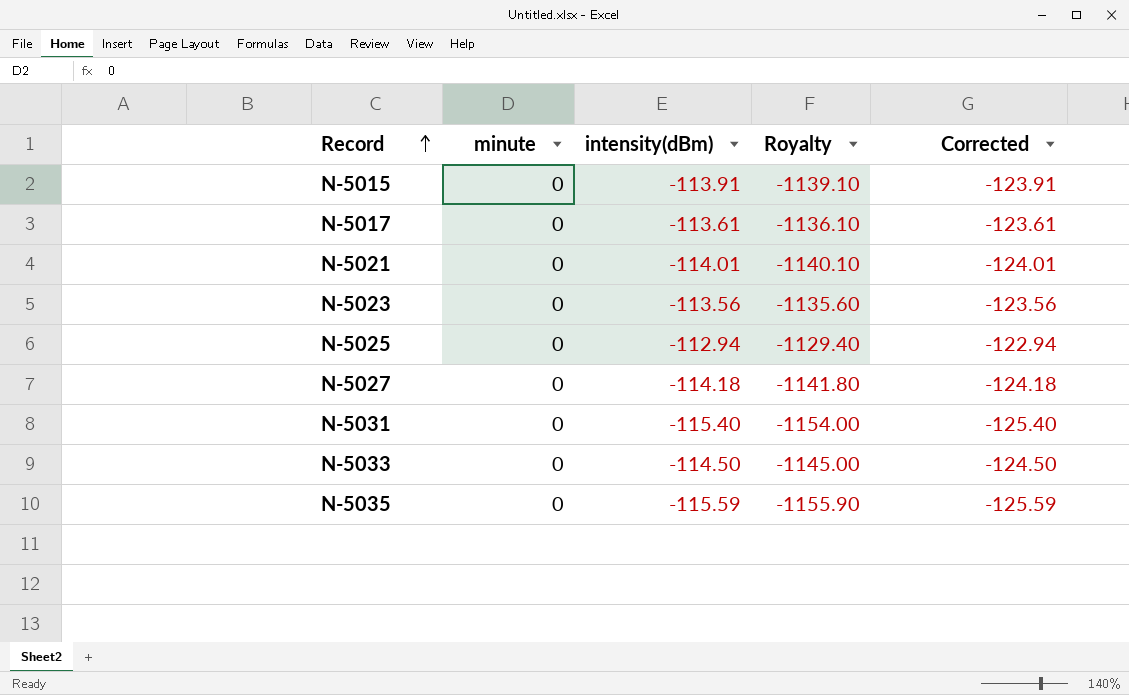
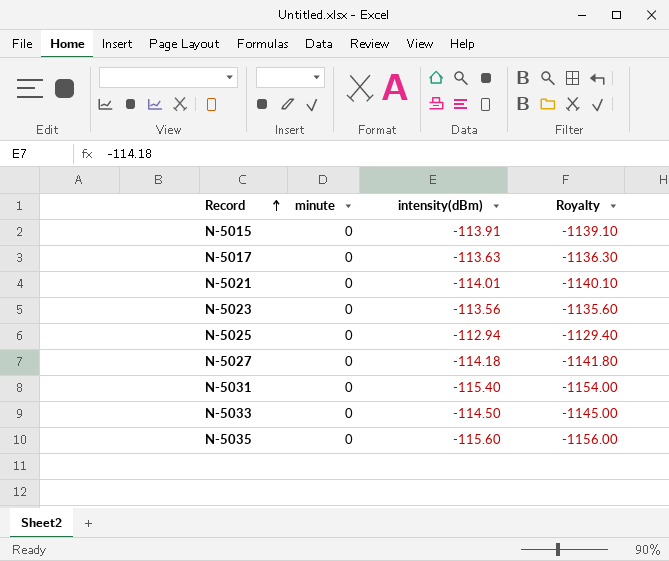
column Corrected | formula: [intensity(dBm)] - 10 -> none
N-5017 | intensity(dBm): -113.61 -> -113.63
N-5017 | Royalty: -1136.10 -> -1136.30
N-5035 | intensity(dBm): -115.59 -> -115.60
N-5035 | Royalty: -1155.90 -> -1156.00

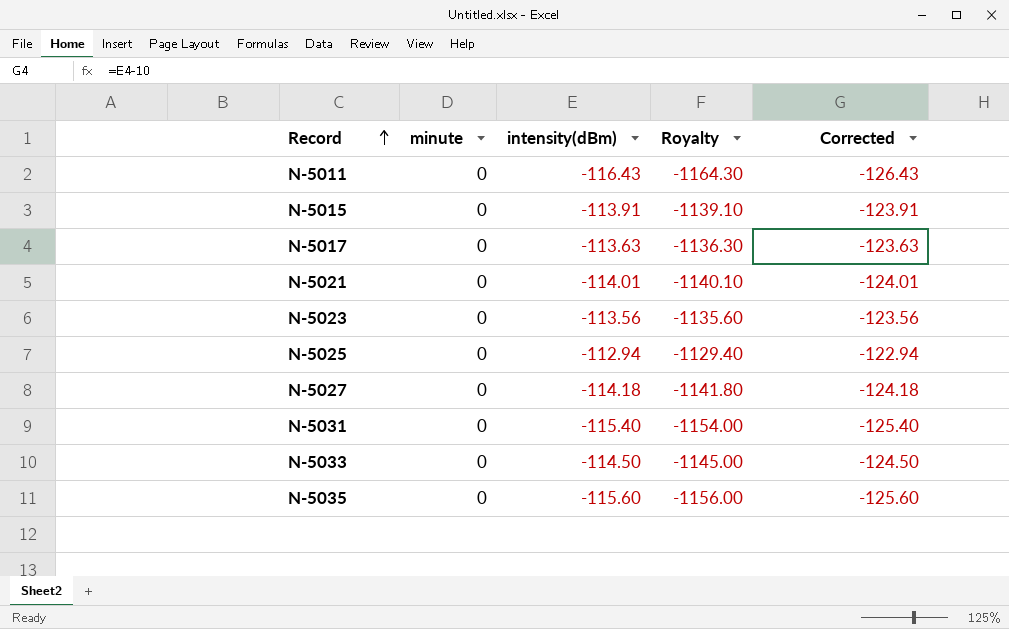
column Corrected | formula: none -> [intensity(dBm)] - 10
row N-5011: none -> 0 | -116.43 | -1164.30 | -126.43

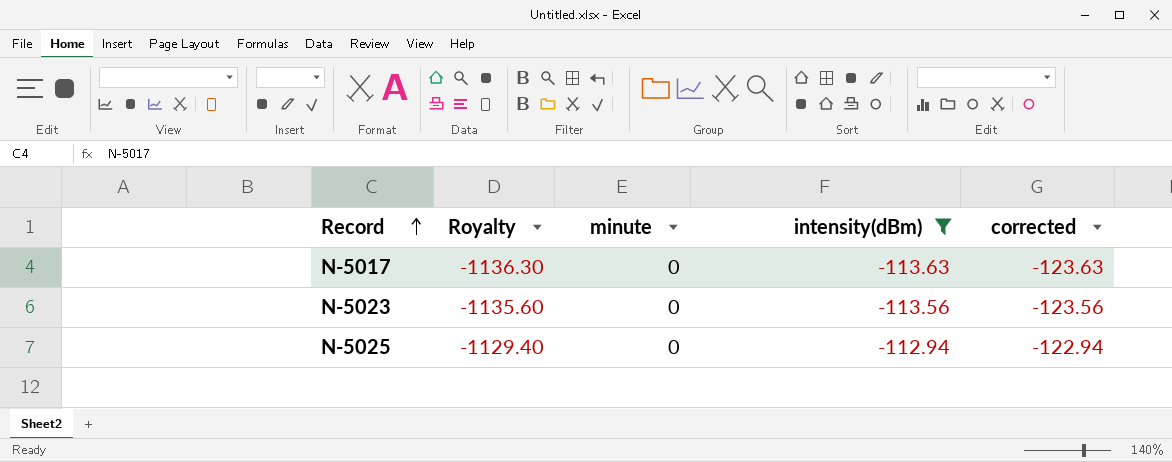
filter: none -> intensity(dBm) >= -113.63
column Royalty | position: 4 -> 2
column name: Corrected -> corrected

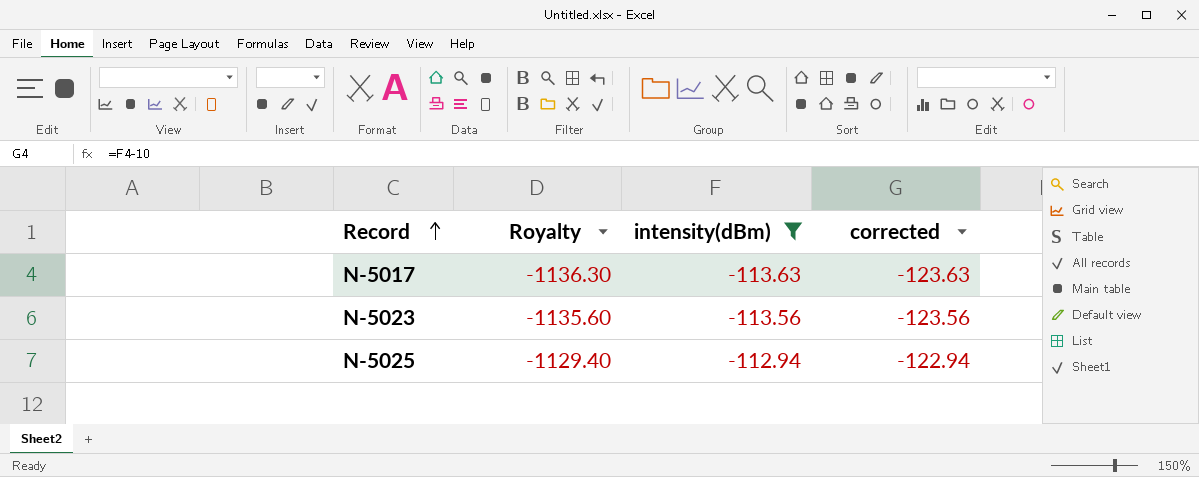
column minute | position: 3 -> none

